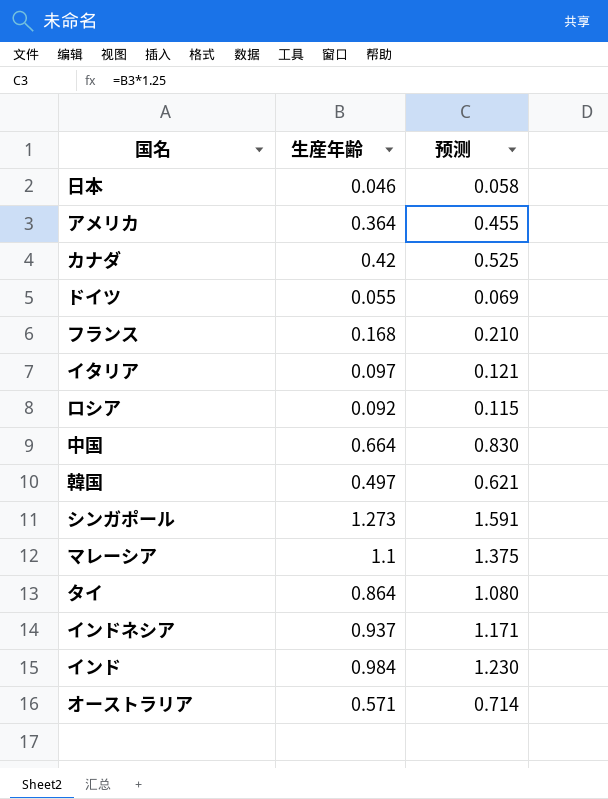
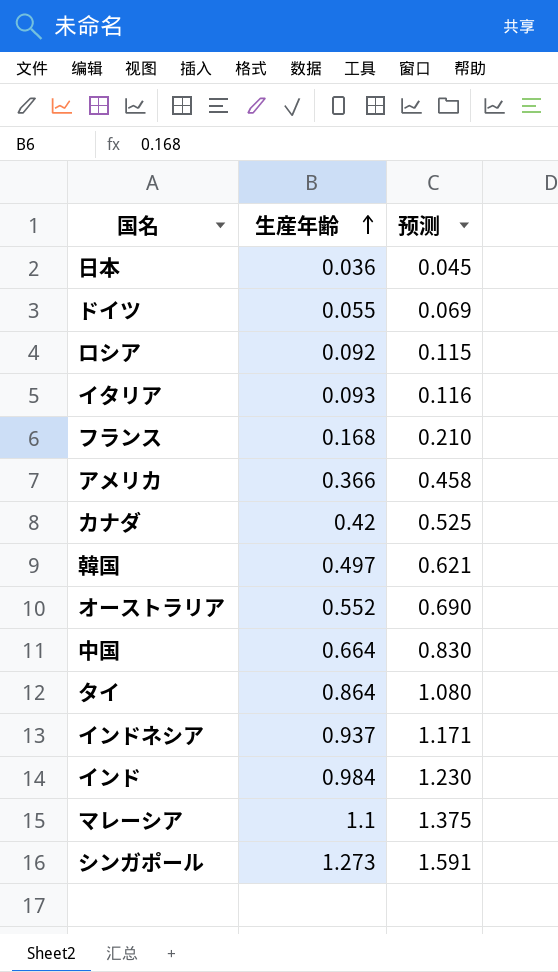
row order: none -> 生産年齢 ascending
日本 | 生産年齢: 0.046 -> 0.036
日本 | 预测: 0.058 -> 0.045
イタリア | 生産年齢: 0.097 -> 0.093
イタリア | 预测: 0.121 -> 0.116
アメリカ | 生産年齢: 0.364 -> 0.366
アメリカ | 预测: 0.455 -> 0.458
オーストラリア | 生産年齢: 0.571 -> 0.552
オーストラリア | 预测: 0.714 -> 0.690

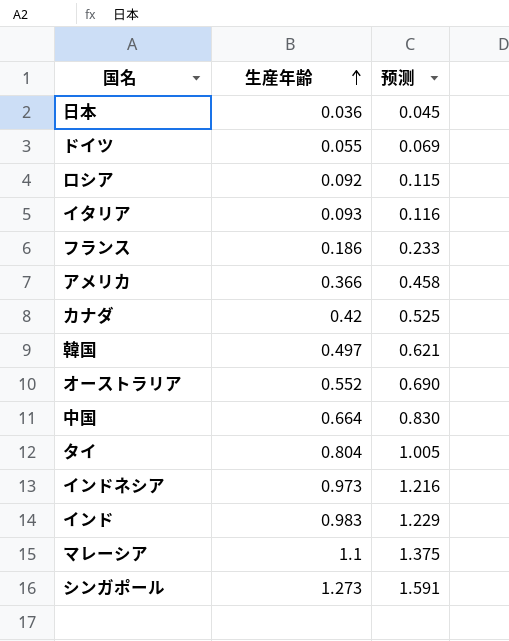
フランス | 生産年齢: 0.168 -> 0.186
フランス | 预测: 0.210 -> 0.233
タイ | 生産年齢: 0.864 -> 0.804
タイ | 预测: 1.080 -> 1.005
インドネシア | 生産年齢: 0.937 -> 0.973
インドネシア | 预测: 1.171 -> 1.216
インド | 生産年齢: 0.984 -> 0.983
インド | 预测: 1.230 -> 1.229

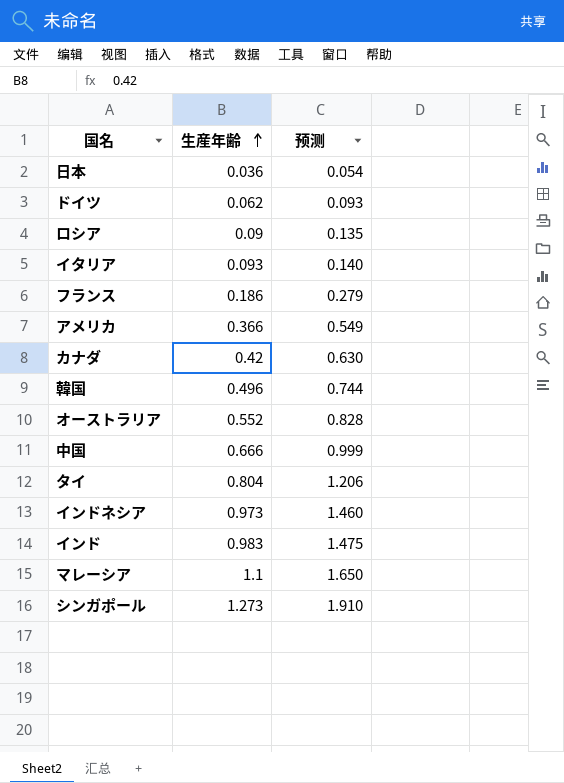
column 预测 | formula: [生産年齢] * 1.25 -> [生産年齢] * 1.5
ドイツ | 生産年齢: 0.055 -> 0.062
ロシア | 生産年齢: 0.092 -> 0.09
韓国 | 生産年齢: 0.497 -> 0.496
中国 | 生産年齢: 0.664 -> 0.666

